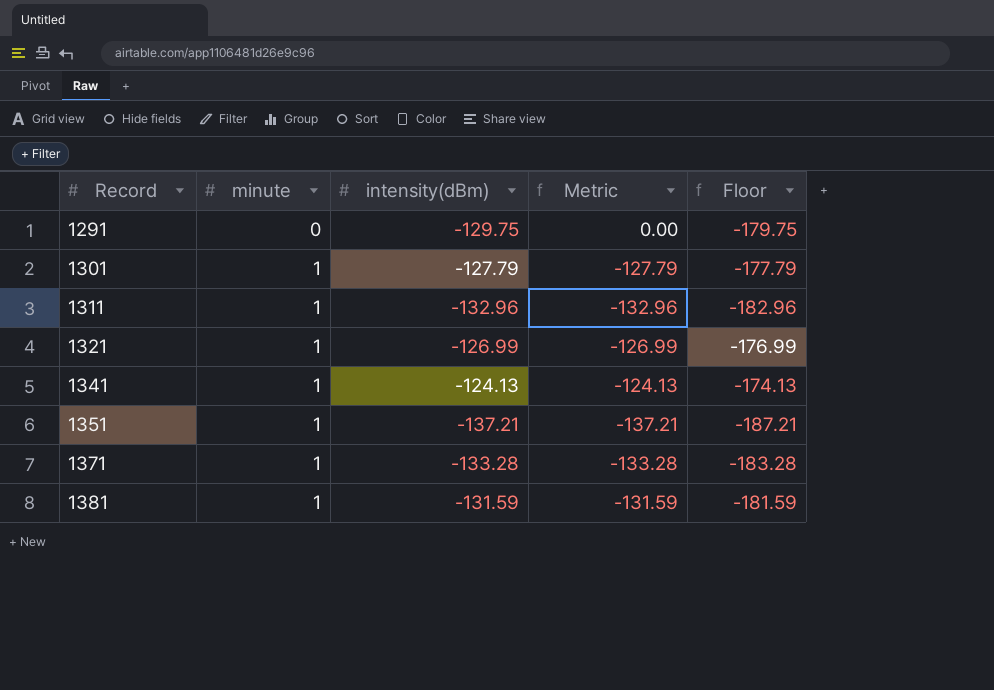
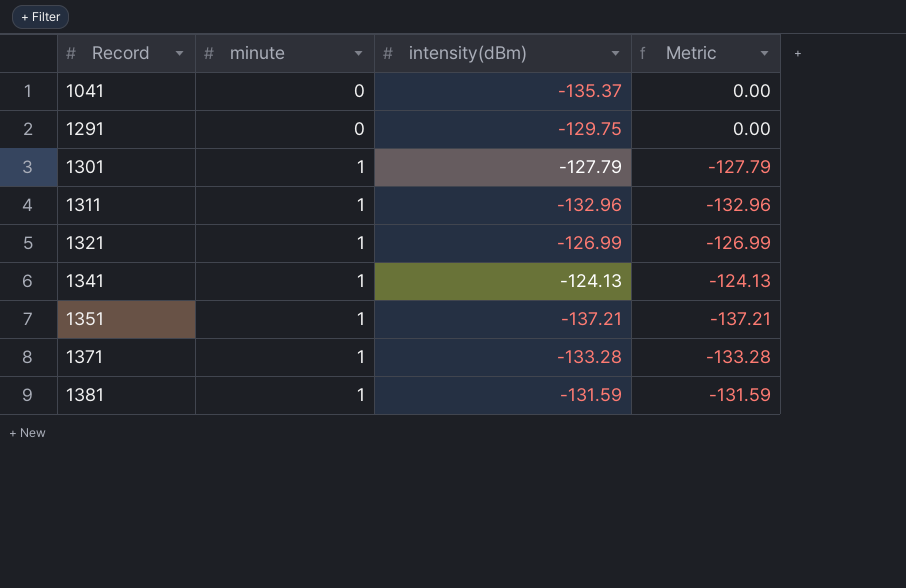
column Floor | formula: [intensity(dBm)] - 50 -> none
row 1041: none -> 0 | -135.37 | 0.00

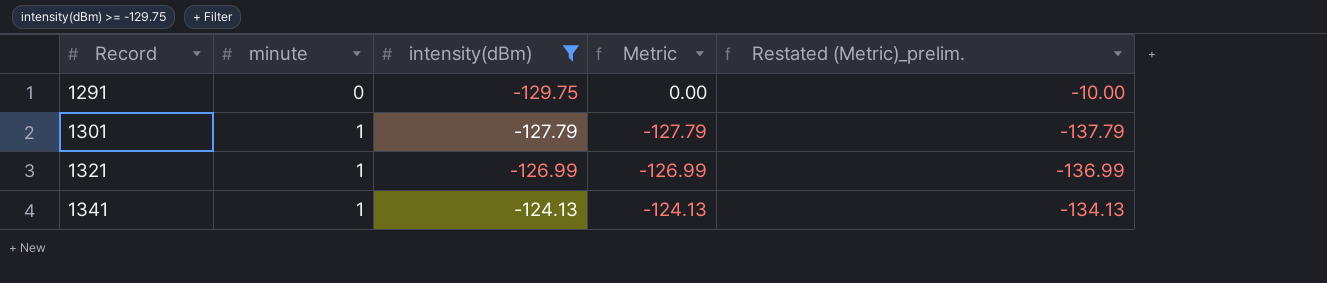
filter: none -> intensity(dBm) >= -129.75
column Restated (Metric)_prelim. | formula: none -> [Metric] - 10

